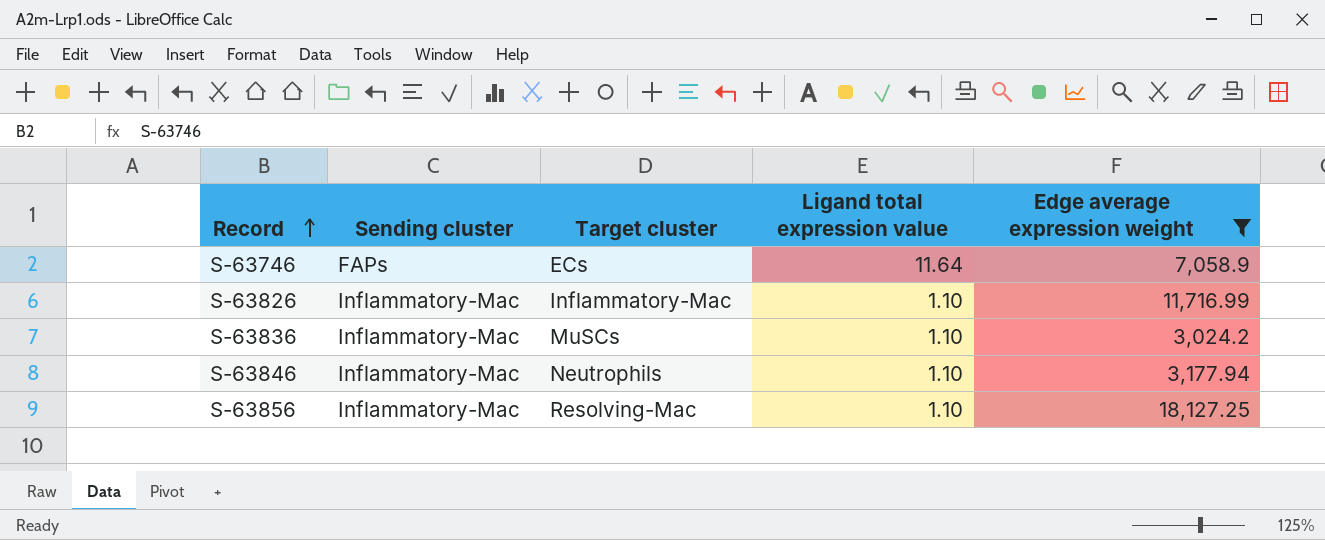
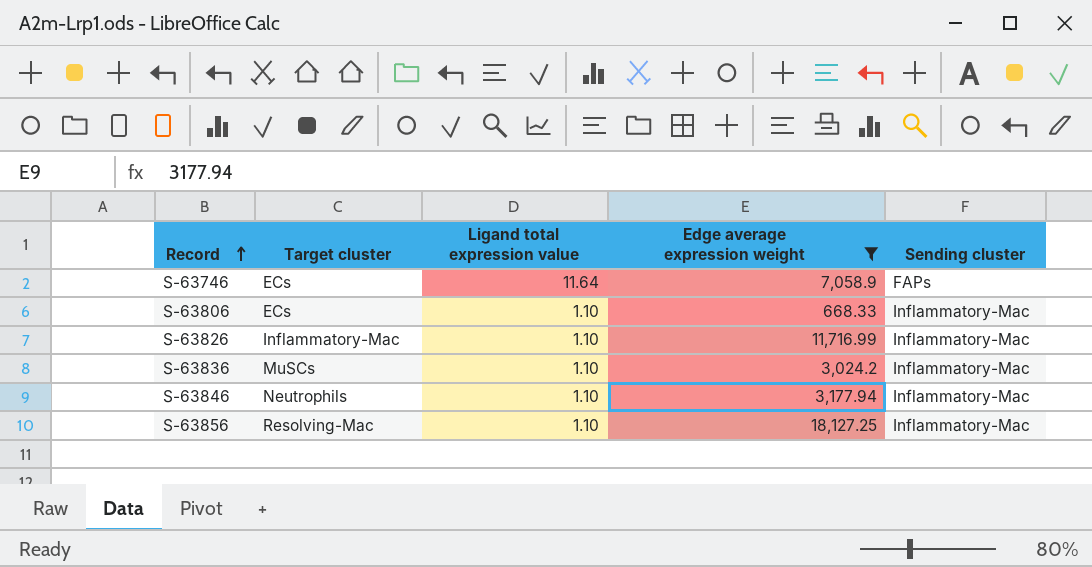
column Sending cluster | position: 2 -> 5
row S-63806: none -> ECs | 1.10 | 668.33 | Inflammatory-Mac

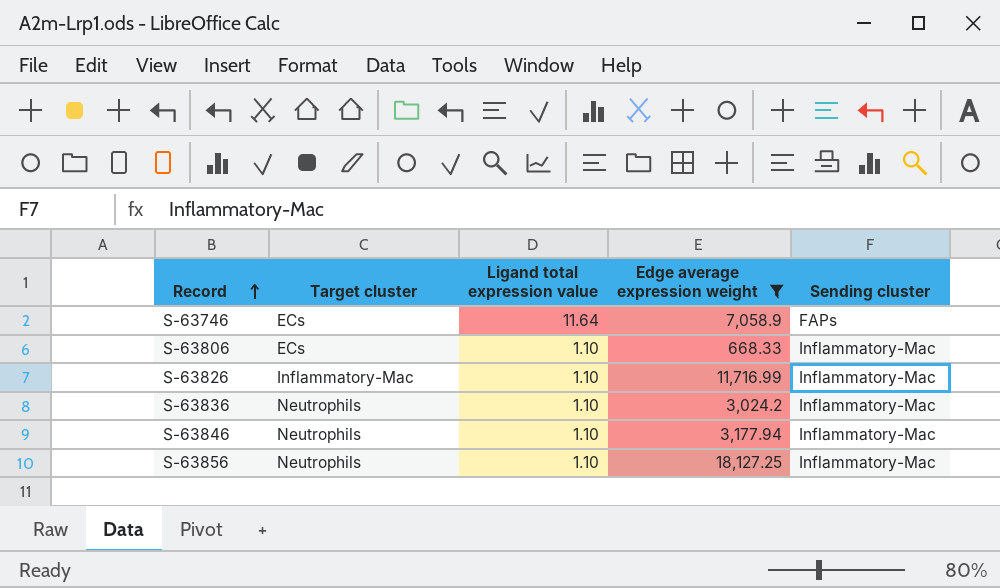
S-63836 | Target cluster: MuSCs -> Neutrophils
S-63856 | Target cluster: Resolving-Mac -> Neutrophils

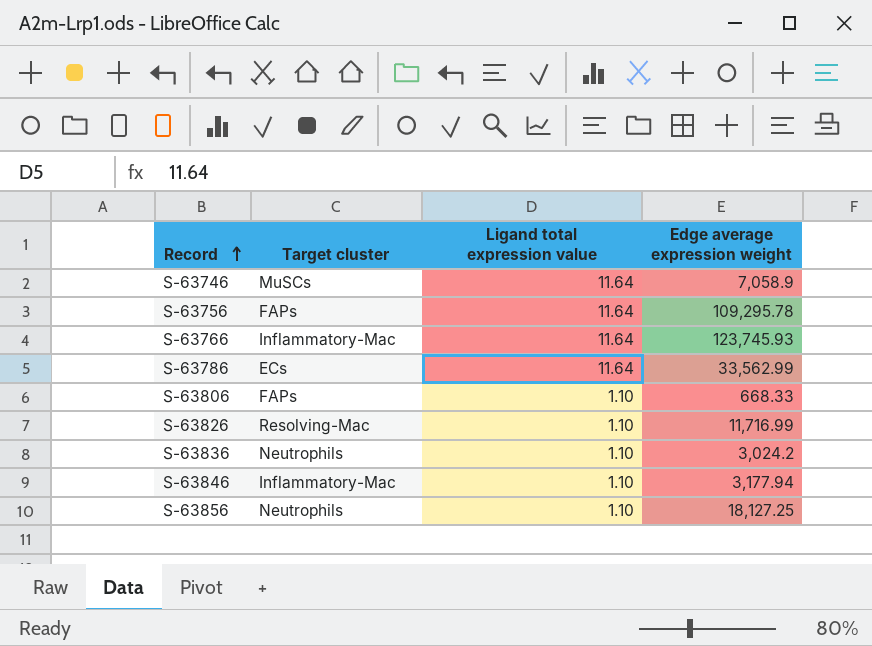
filter: Edge average expression weight <= 18,127.25 -> none
column Sending cluster | position: 5 -> none
S-63746 | Target cluster: ECs -> MuSCs
S-63806 | Target cluster: ECs -> FAPs
S-63826 | Target cluster: Inflammatory-Mac -> Resolving-Mac
S-63846 | Target cluster: Neutrophils -> Inflammatory-Mac

